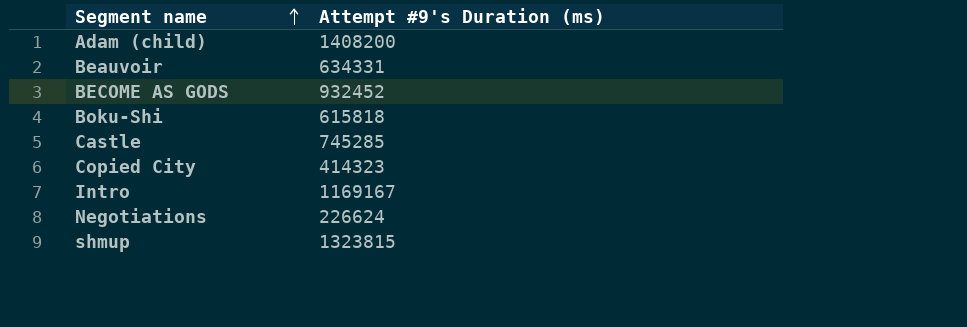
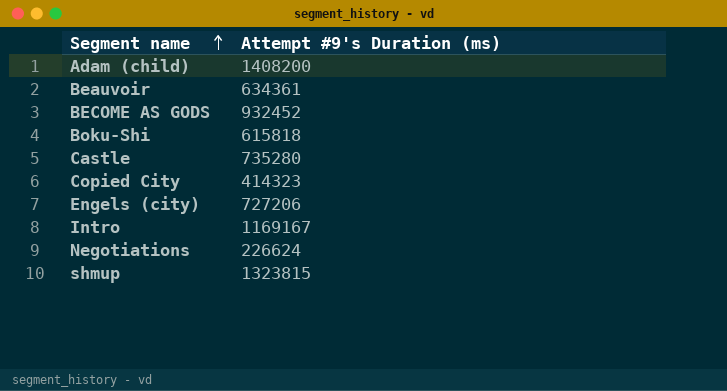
Beauvoir | Attempt #9's Duration (ms): 634331 -> 634361
Castle | Attempt #9's Duration (ms): 745285 -> 735280
row Engels (city): none -> 727206

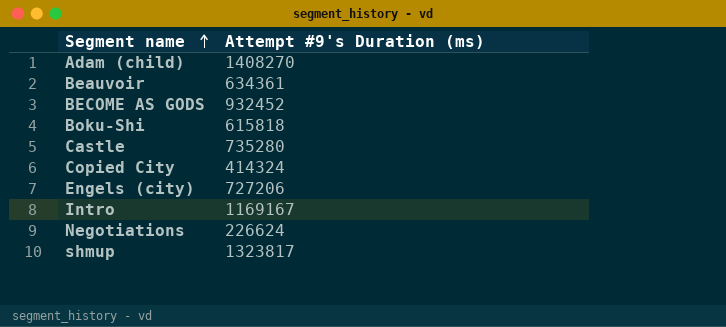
Adam (child) | Attempt #9's Duration (ms): 1408200 -> 1408270
Copied City | Attempt #9's Duration (ms): 414323 -> 414324
shmup | Attempt #9's Duration (ms): 1323815 -> 1323817

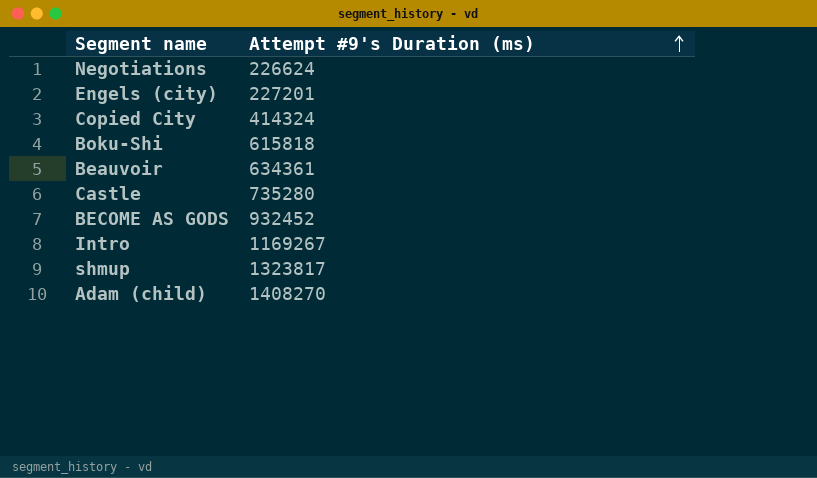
row order: Segment name ascending -> Attempt #9's Duration (ms) ascending
Engels (city) | Attempt #9's Duration (ms): 727206 -> 227201
Intro | Attempt #9's Duration (ms): 1169167 -> 1169267

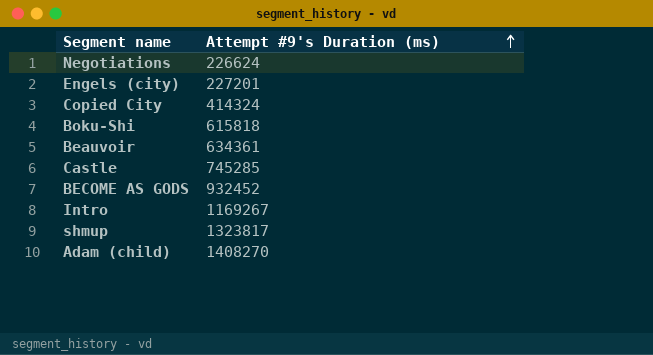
Castle | Attempt #9's Duration (ms): 735280 -> 745285

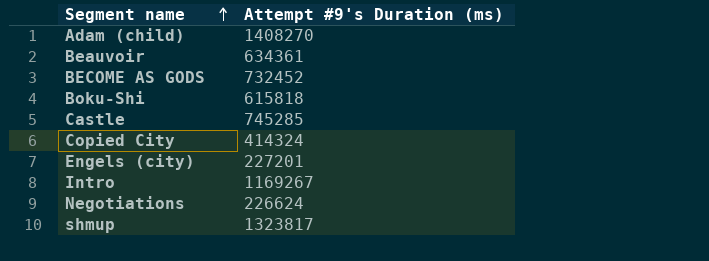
row order: Attempt #9's Duration (ms) ascending -> Segment name ascending
BECOME AS GODS | Attempt #9's Duration (ms): 932452 -> 732452

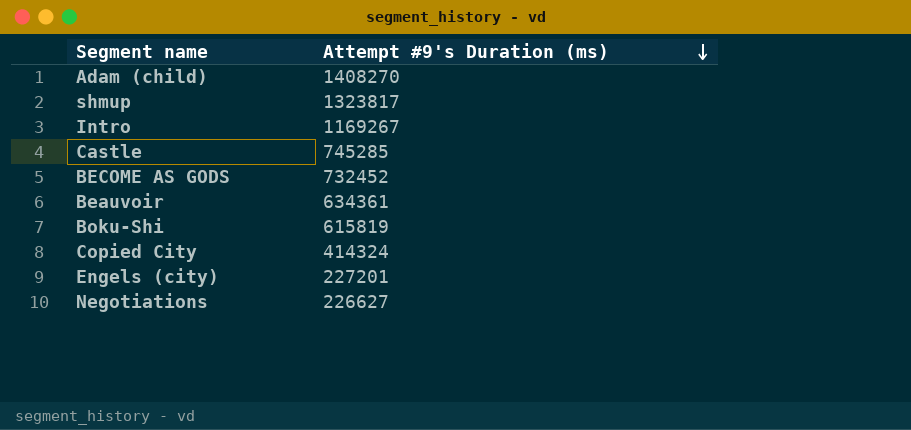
row order: Segment name ascending -> Attempt #9's Duration (ms) descending
Boku-Shi | Attempt #9's Duration (ms): 615818 -> 615819
Negotiations | Attempt #9's Duration (ms): 226624 -> 226627

